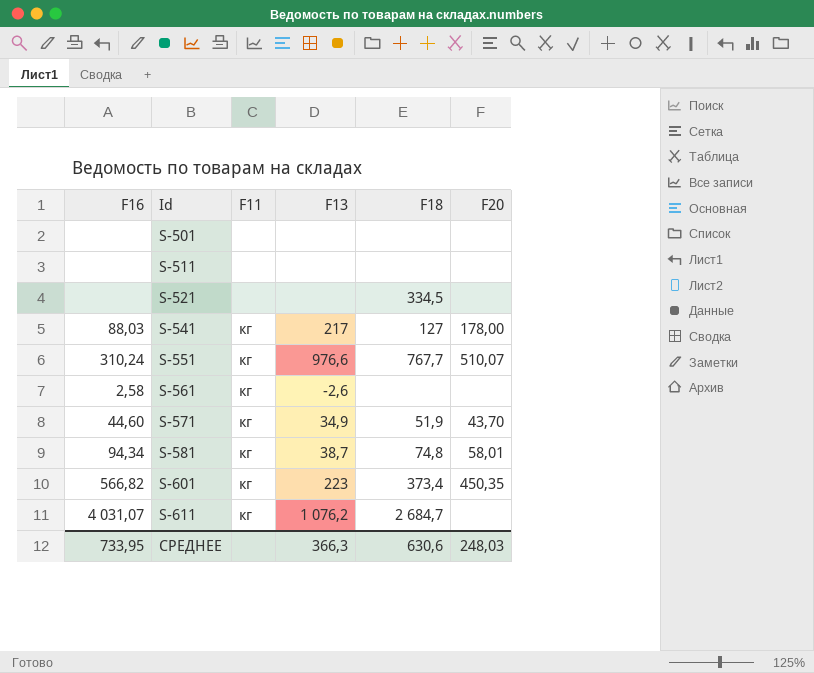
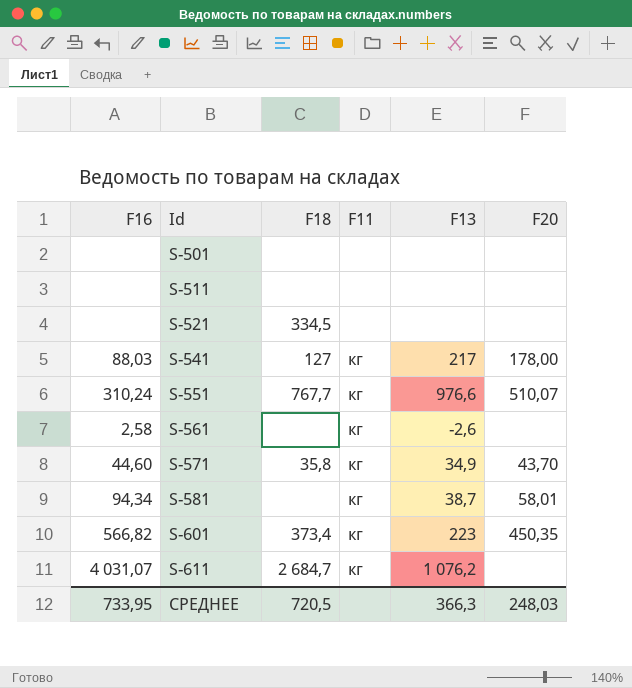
column F18 | position: 5 -> 3
S-571 | F18: 51,9 -> 35,8
S-581 | F18: 74,8 -> none
СРЕДНЕЕ | F18: 630,6 -> 720,5

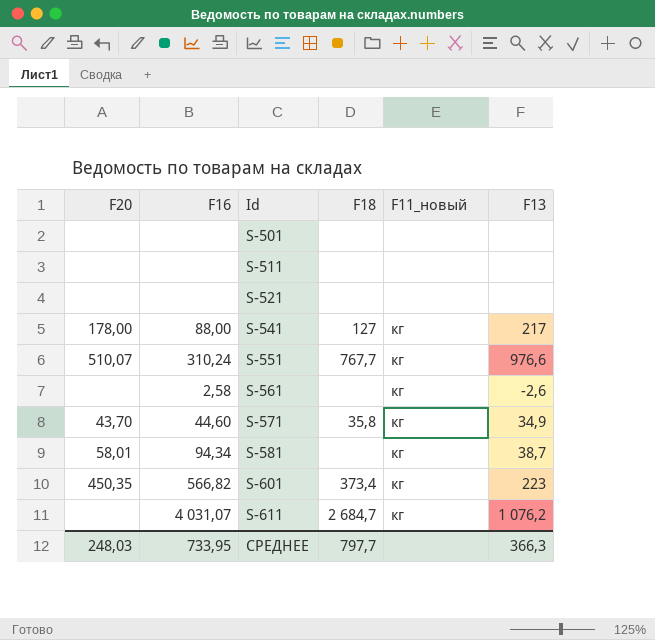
column F20 | position: 6 -> 1
column name: F11 -> F11_новый
S-521 | F18: 334,5 -> none
S-541 | F16: 88,03 -> 88,00
СРЕДНЕЕ | F18: 720,5 -> 797,7

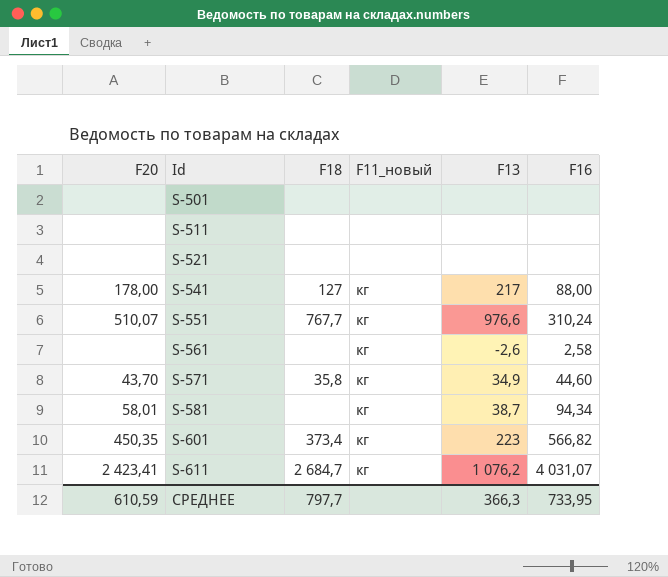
column F16 | position: 2 -> 6
S-611 | F20: none -> 2 423,41
СРЕДНЕЕ | F20: 248,03 -> 610,59

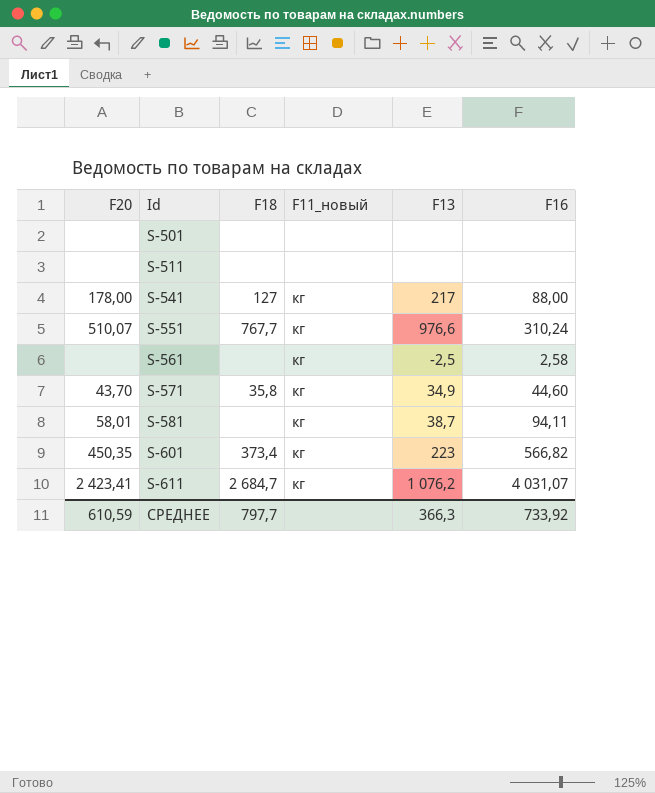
row S-521: none | none | none | none | none -> none
S-561 | F13: -2,6 -> -2,5
S-581 | F16: 94,34 -> 94,11
СРЕДНЕЕ | F16: 733,95 -> 733,92

